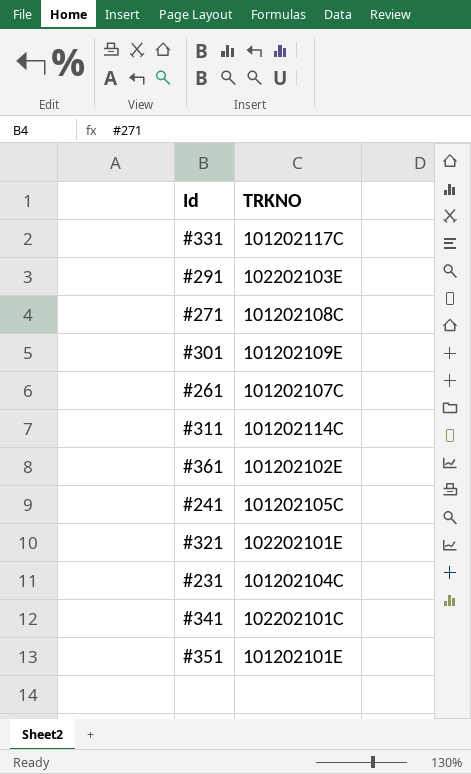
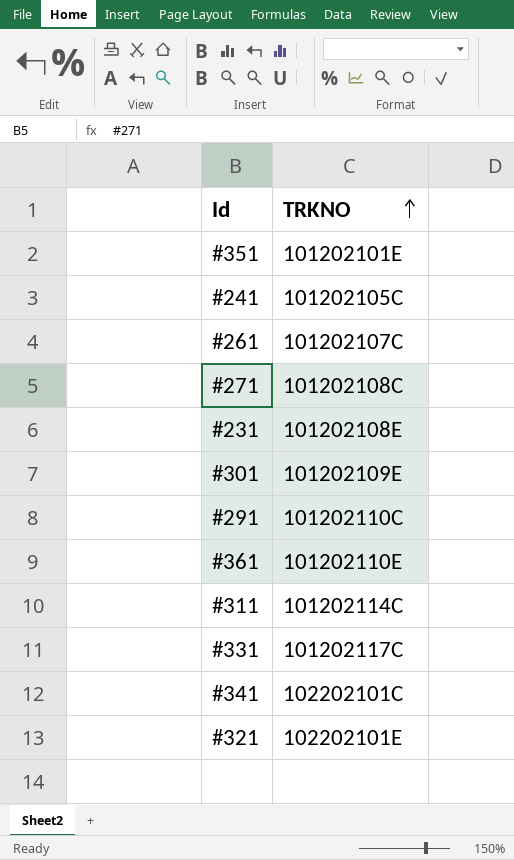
row order: none -> TRKNO ascending
#231 | TRKNO: 101202104C -> 101202108E
#291 | TRKNO: 102202103E -> 101202110C
#361 | TRKNO: 101202102E -> 101202110E

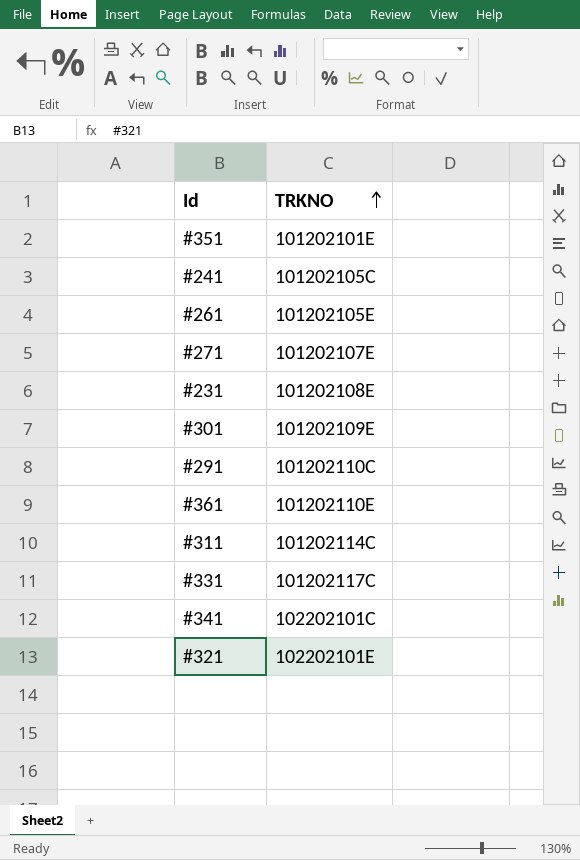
#261 | TRKNO: 101202107C -> 101202105E
#271 | TRKNO: 101202108C -> 101202107E

